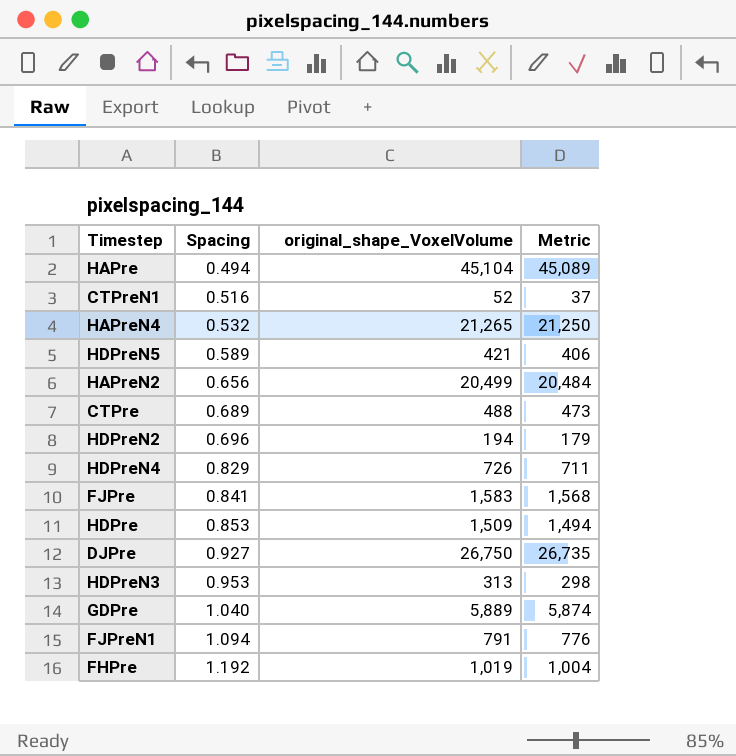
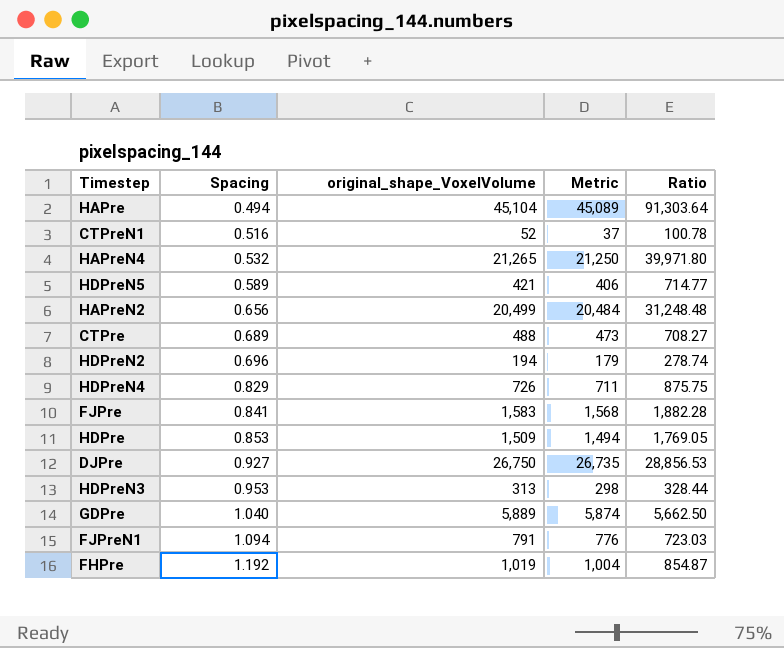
column Ratio | formula: none -> [original_shape_VoxelVolume] / [Spacing]

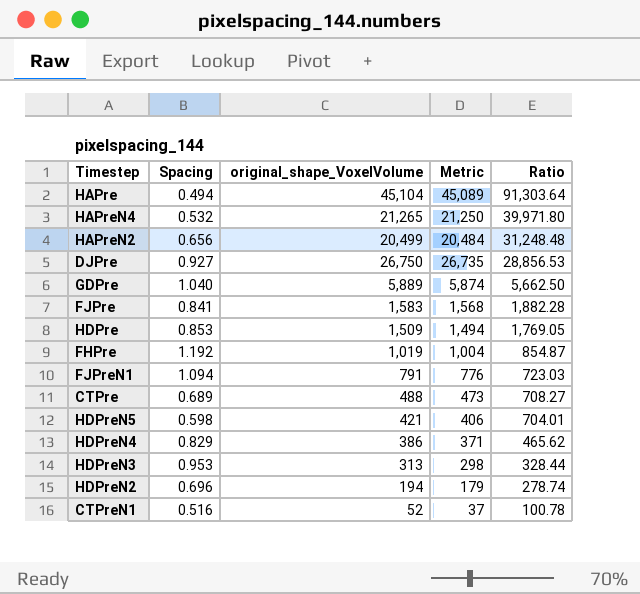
row order: Spacing ascending -> Ratio descending
HDPreN5 | Spacing: 0.589 -> 0.598
HDPreN5 | Ratio: 714.77 -> 704.01
HDPreN4 | original_shape_VoxelVolume: 726 -> 386
HDPreN4 | Metric: 711 -> 371
HDPreN4 | Ratio: 875.75 -> 465.62

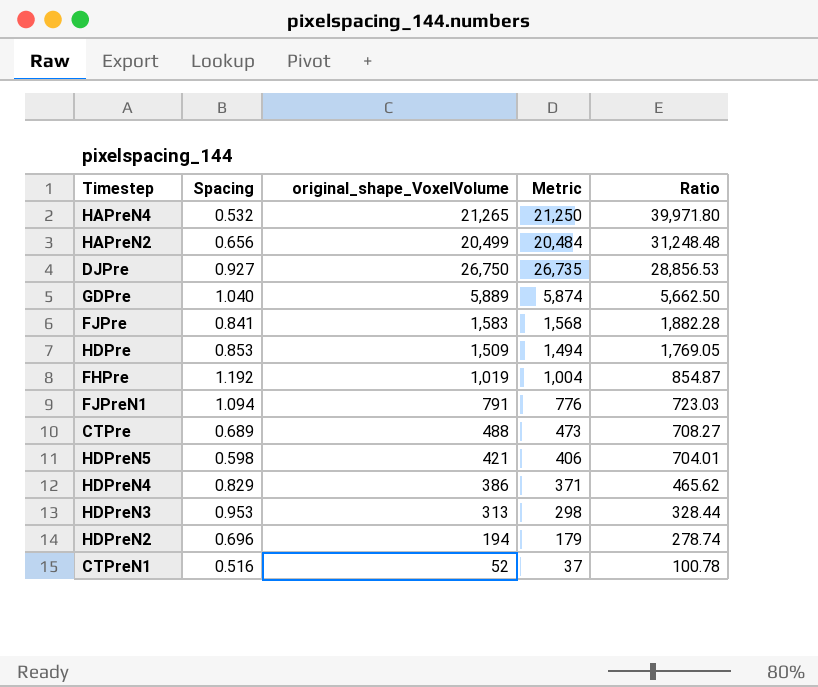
row HAPre: 0.494 | 45,104 | 45,089 | 91,303.64 -> none

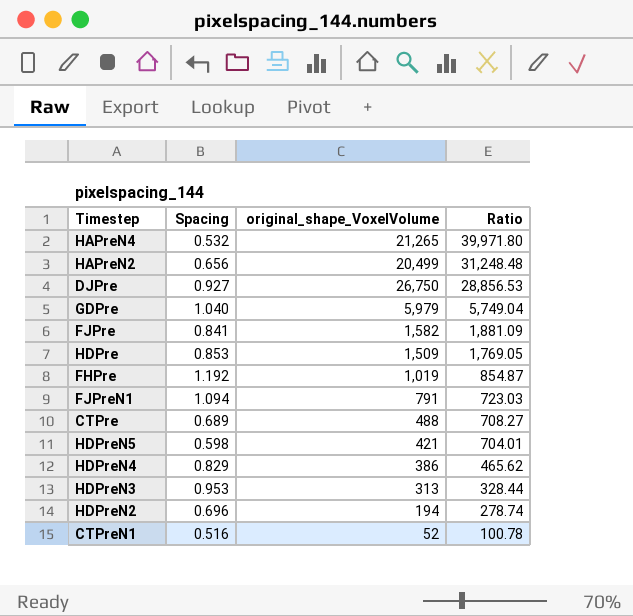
column Metric | formula: [original_shape_VoxelVolume] - 15 -> none
GDPre | original_shape_VoxelVolume: 5,889 -> 5,979
GDPre | Ratio: 5,662.50 -> 5,749.04
FJPre | original_shape_VoxelVolume: 1,583 -> 1,582
FJPre | Ratio: 1,882.28 -> 1,881.09

